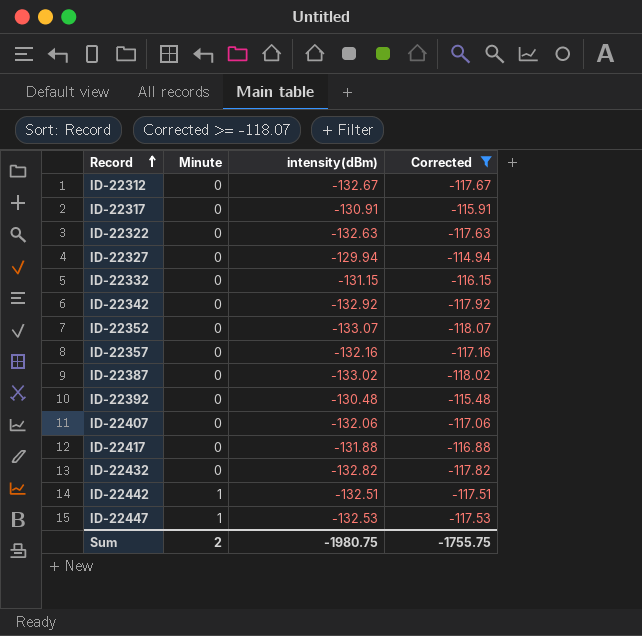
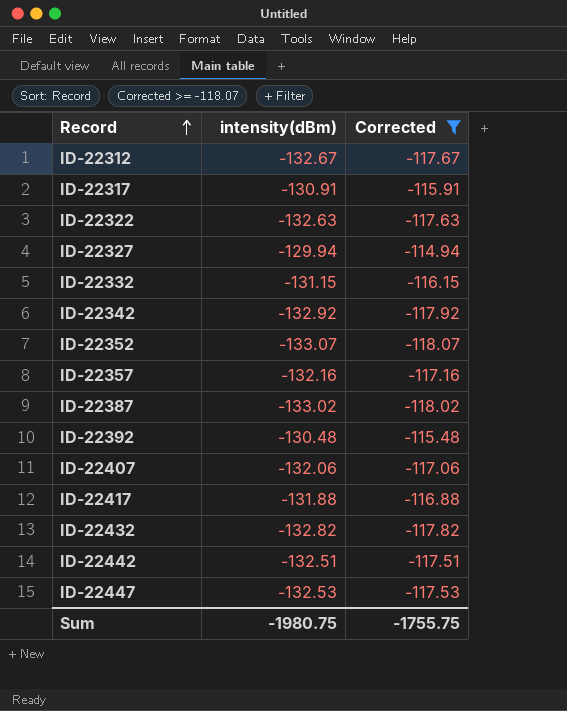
column Minute | position: 2 -> none

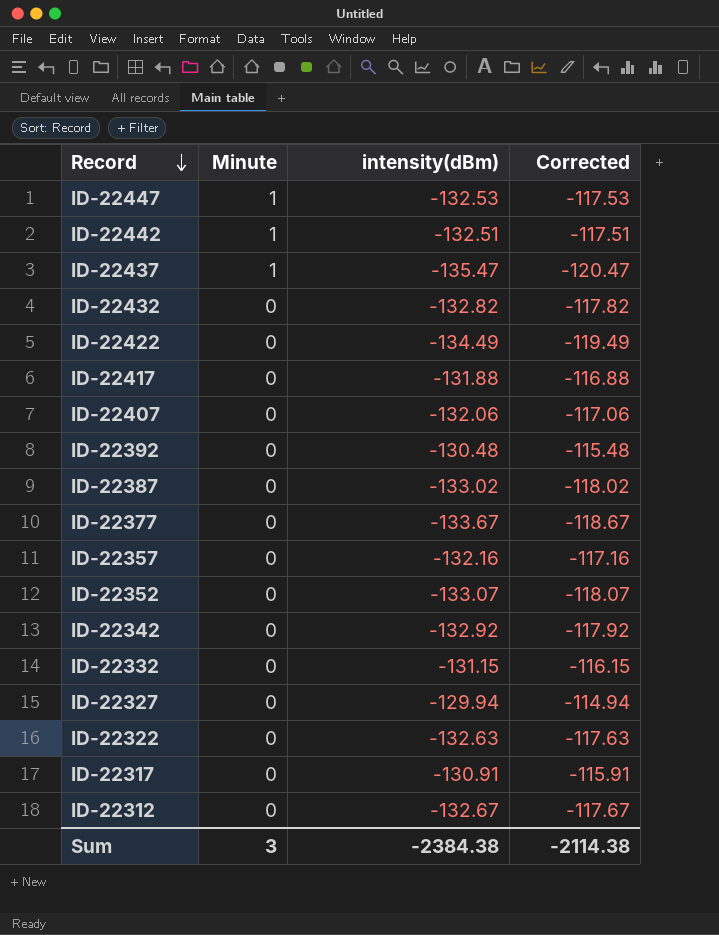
filter: Corrected >= -118.07 -> none
row order: Record ascending -> Record descending
column Minute | position: none -> 2
Sum | intensity(dBm): -1980.75 -> -2384.38
Sum | Corrected: -1755.75 -> -2114.38

